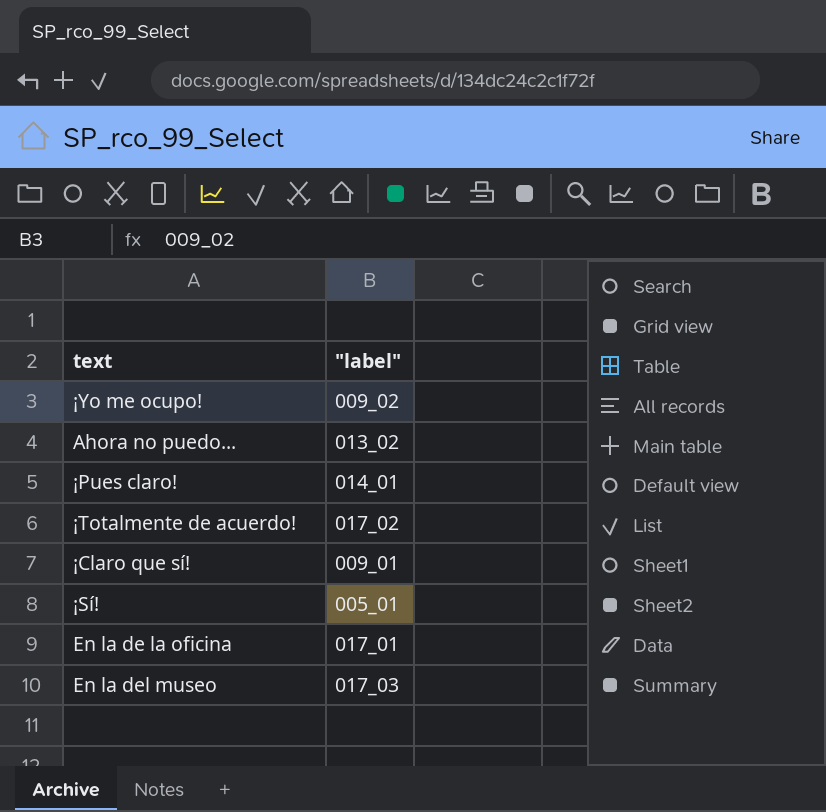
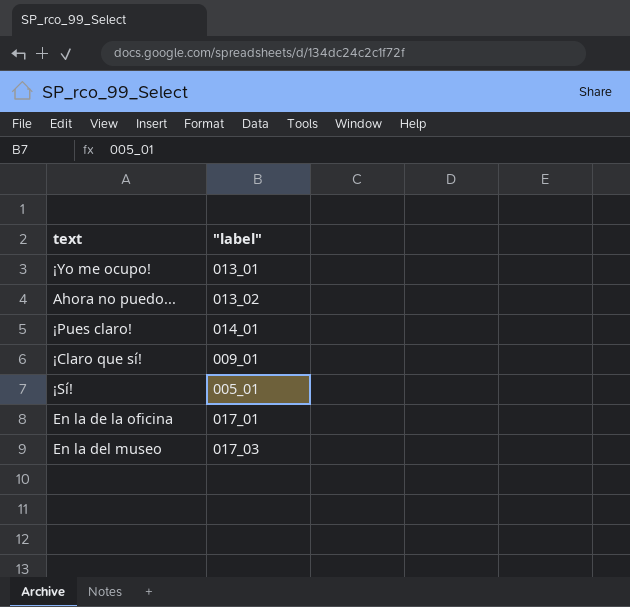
row ¡Totalmente de acuerdo!: 017_02 -> none
¡Yo me ocupo! | "label": 009_02 -> 013_01

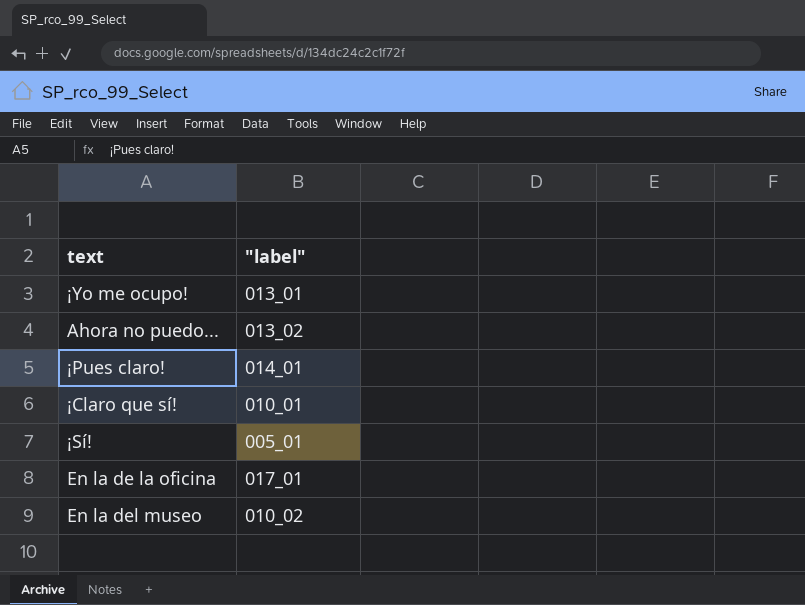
¡Claro que sí! | "label": 009_01 -> 010_01
En la del museo | "label": 017_03 -> 010_02

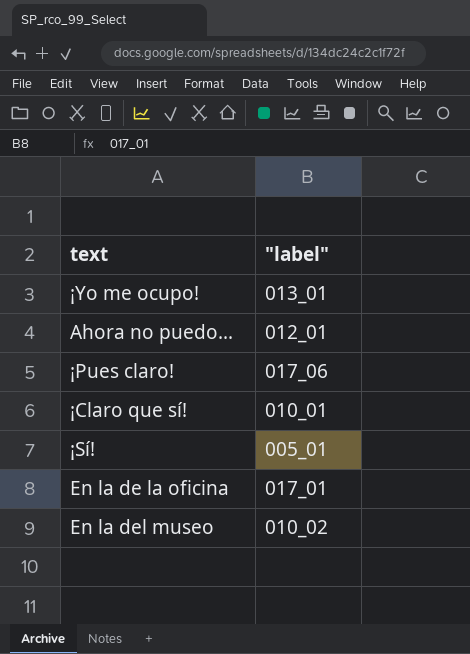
Ahora no puedo... | "label": 013_02 -> 012_01
¡Pues claro! | "label": 014_01 -> 017_06

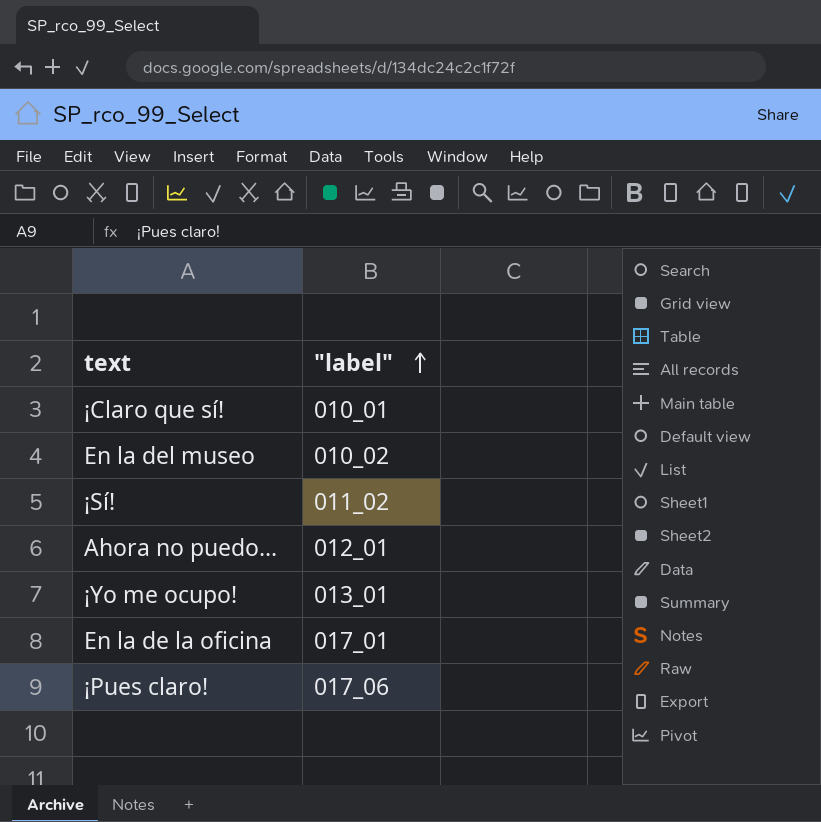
row order: none -> "label" ascending
¡Sí! | "label": 005_01 -> 011_02

